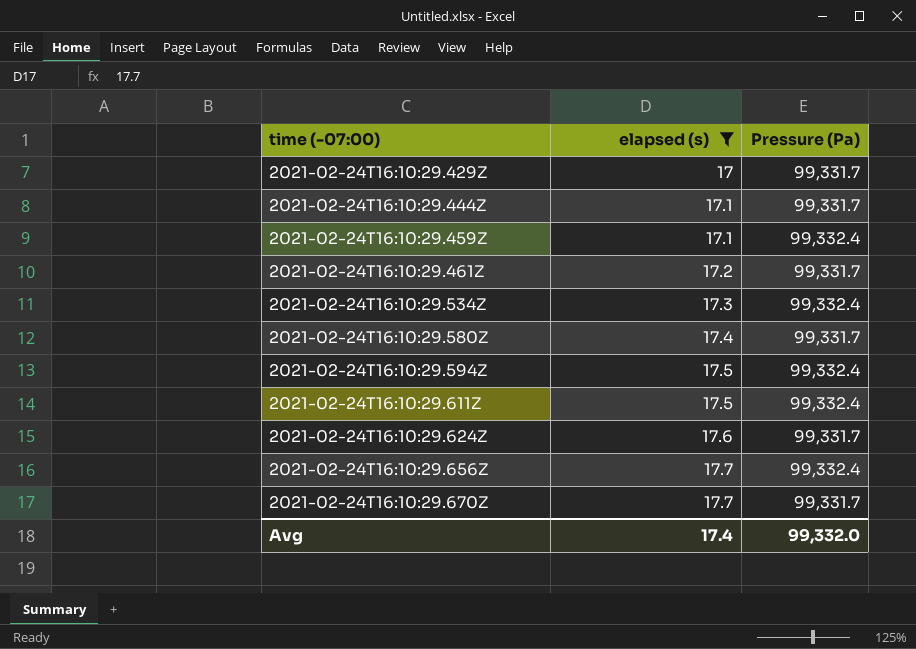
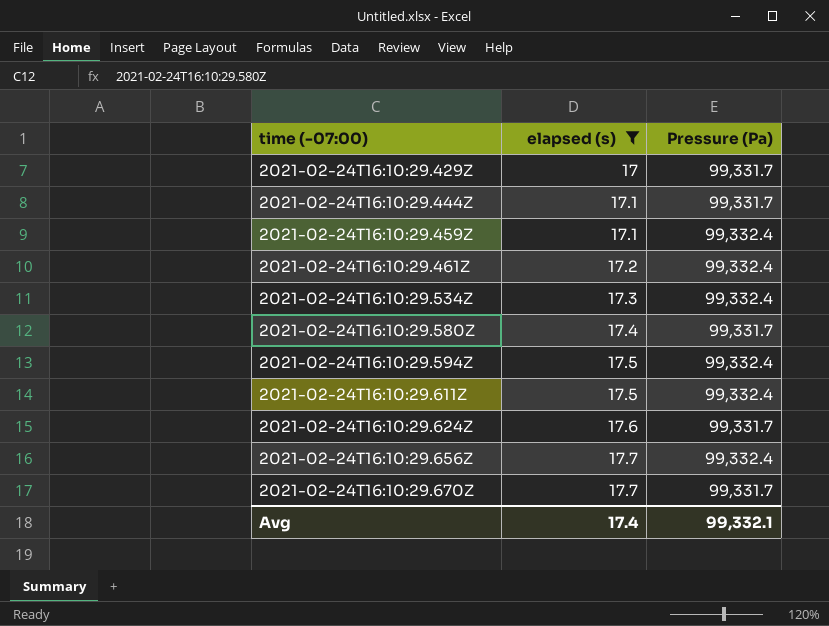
2021-02-24T16:10:29.461Z | Pressure (Pa): 99,331.7 -> 99,332.4
Avg | Pressure (Pa): 99,332.0 -> 99,332.1

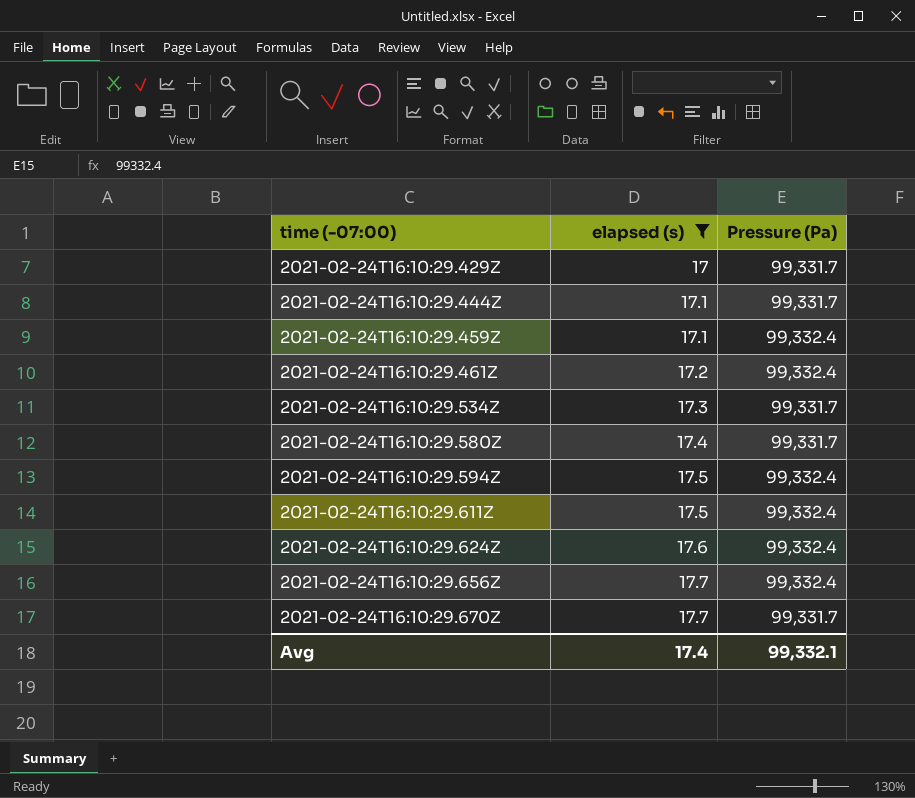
2021-02-24T16:10:29.534Z | Pressure (Pa): 99,332.4 -> 99,331.7
2021-02-24T16:10:29.624Z | Pressure (Pa): 99,331.7 -> 99,332.4

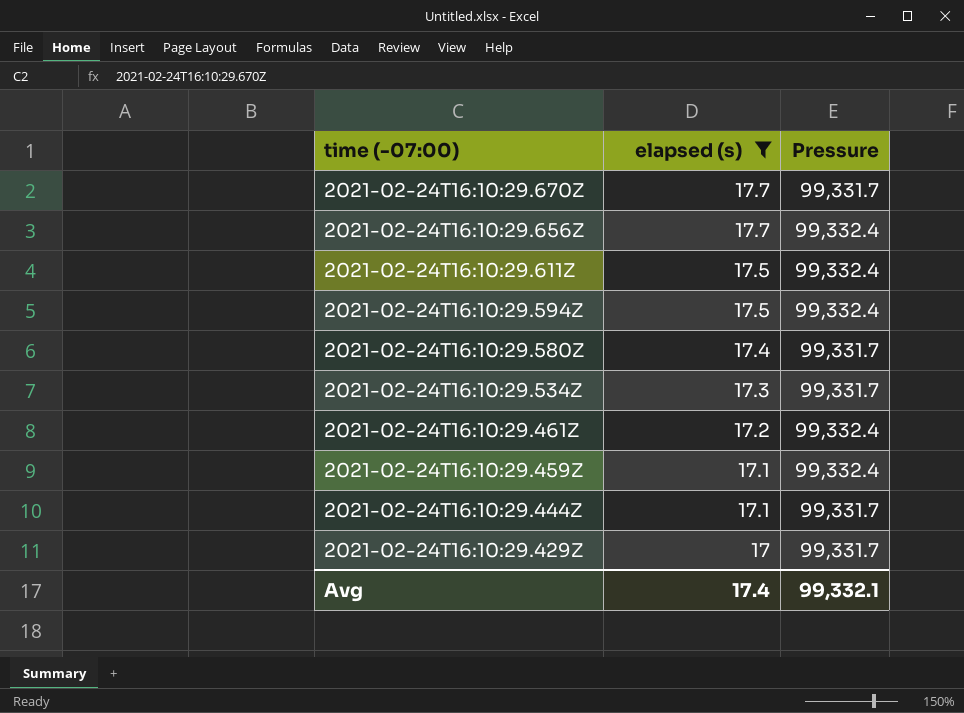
row order: time (-07:00) ascending -> time (-07:00) descending
column name: Pressure (Pa) -> Pressure
row 2021-02-24T16:10:29.624Z: 17.6 | 99,332.4 -> none

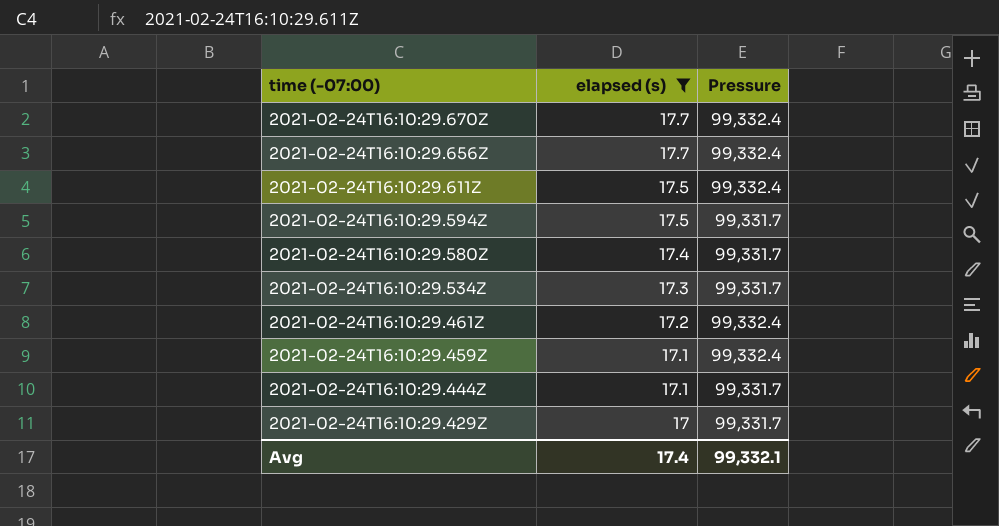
2021-02-24T16:10:29.670Z | Pressure: 99,331.7 -> 99,332.4
2021-02-24T16:10:29.594Z | Pressure: 99,332.4 -> 99,331.7

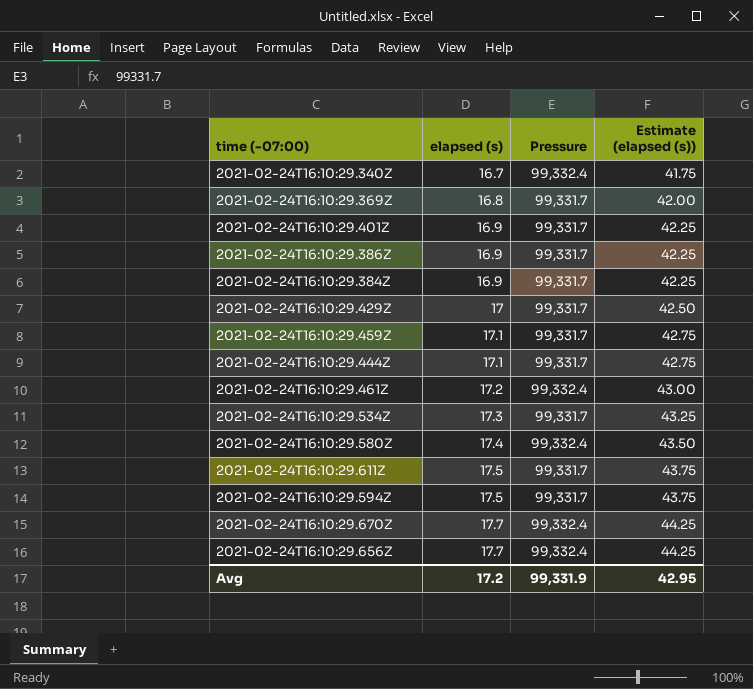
filter: elapsed (s) >= 17 -> none
row order: time (-07:00) descending -> elapsed (s) ascending
column Estimate (elapsed (s)) | formula: none -> [elapsed (s)] * 2.5
2021-02-24T16:10:29.459Z | Pressure: 99,332.4 -> 99,331.7
2021-02-24T16:10:29.580Z | Pressure: 99,331.7 -> 99,332.4
2021-02-24T16:10:29.611Z | Pressure: 99,332.4 -> 99,331.7
Avg | elapsed (s): 17.4 -> 17.2
Avg | Pressure: 99,332.1 -> 99,331.9

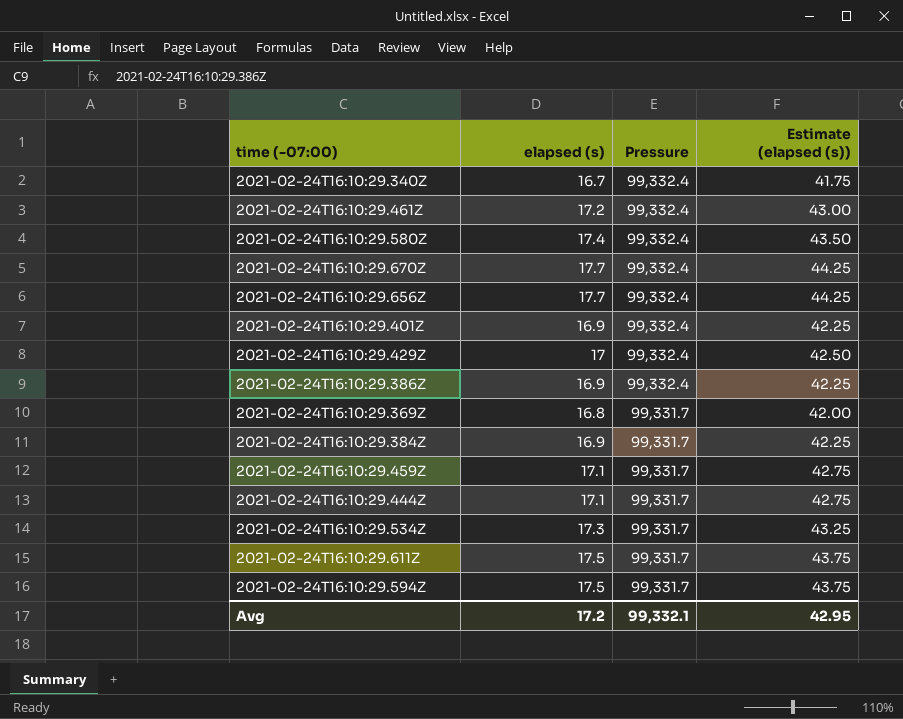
row order: elapsed (s) ascending -> Pressure descending
2021-02-24T16:10:29.401Z | Pressure: 99,331.7 -> 99,332.4
2021-02-24T16:10:29.429Z | Pressure: 99,331.7 -> 99,332.4
2021-02-24T16:10:29.386Z | Pressure: 99,331.7 -> 99,332.4
Avg | Pressure: 99,331.9 -> 99,332.1

